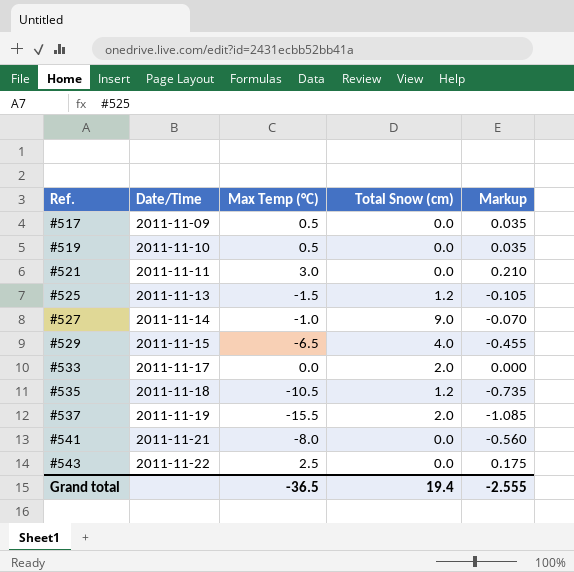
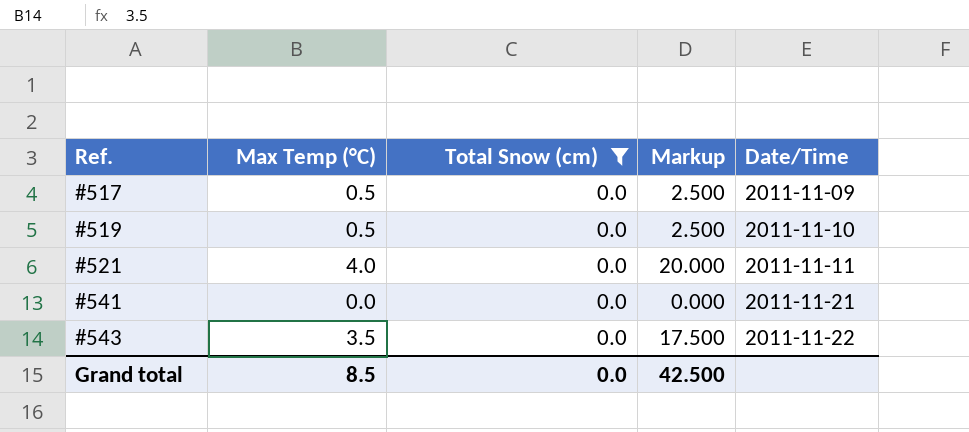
filter: none -> Total Snow (cm) = 0.0
column Markup | formula: [Max Temp (°C)] * 0.07 -> [Max Temp (°C)] * 5
column Date/Time | position: 2 -> 5
#521 | Max Temp (°C): 3.0 -> 4.0
#541 | Max Temp (°C): -8.0 -> 0.0
#543 | Max Temp (°C): 2.5 -> 3.5
Grand total | Max Temp (°C): -36.5 -> 8.5
Grand total | Total Snow (cm): 19.4 -> 0.0
Grand total | Markup: -2.555 -> 42.500

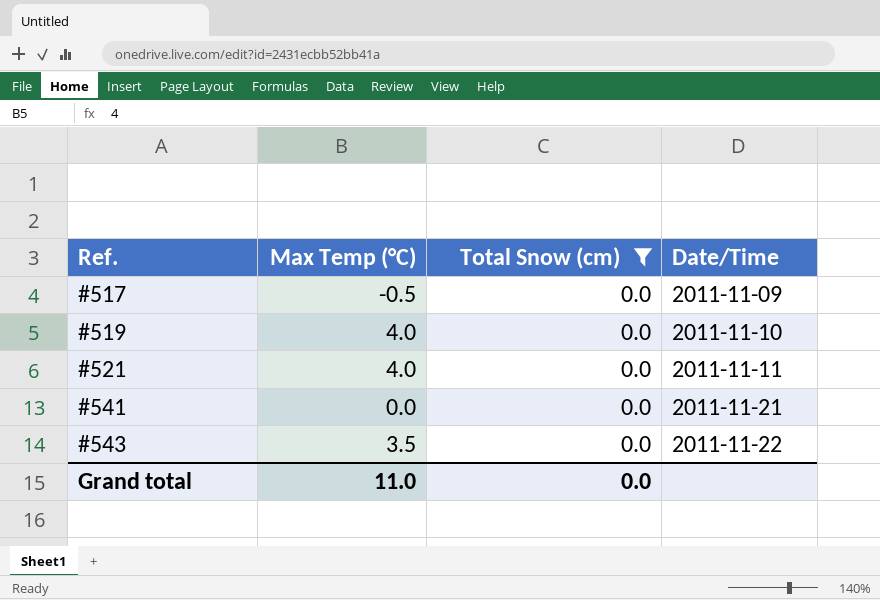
column Markup | formula: [Max Temp (°C)] * 5 -> none
#517 | Max Temp (°C): 0.5 -> -0.5
#519 | Max Temp (°C): 0.5 -> 4.0
Grand total | Max Temp (°C): 8.5 -> 11.0

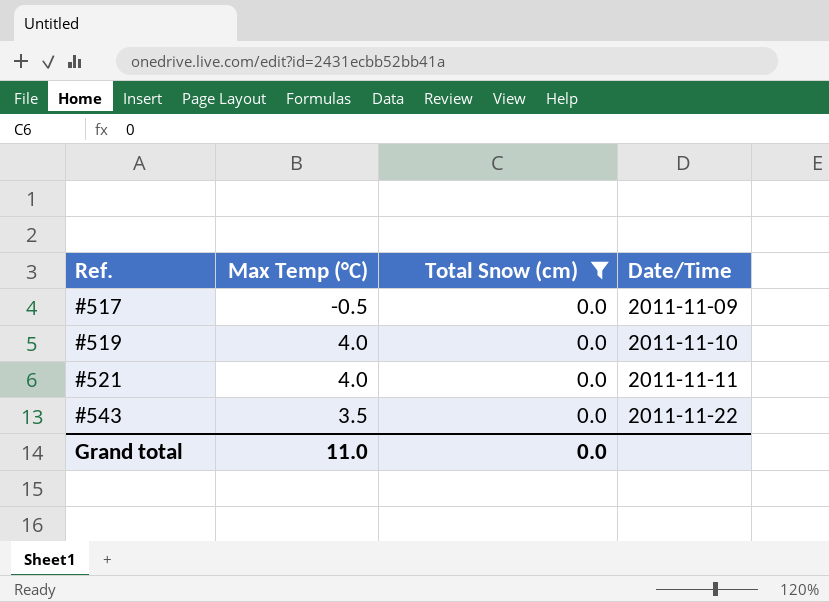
row #541: 0.0 | 0.0 | 2011-11-21 -> none

